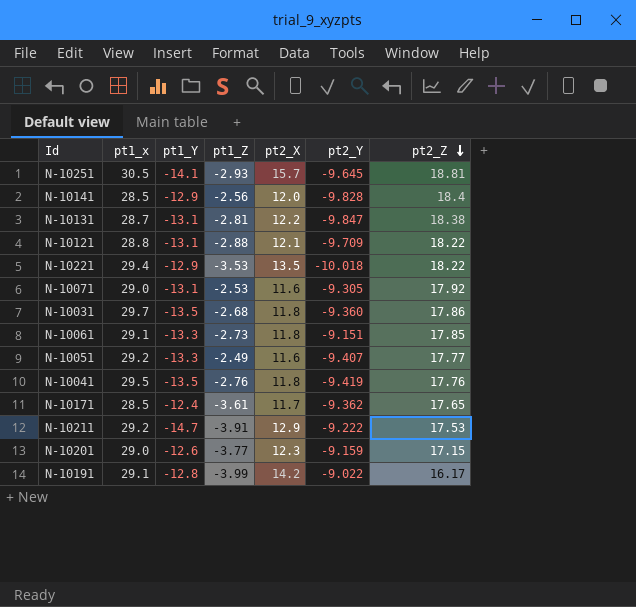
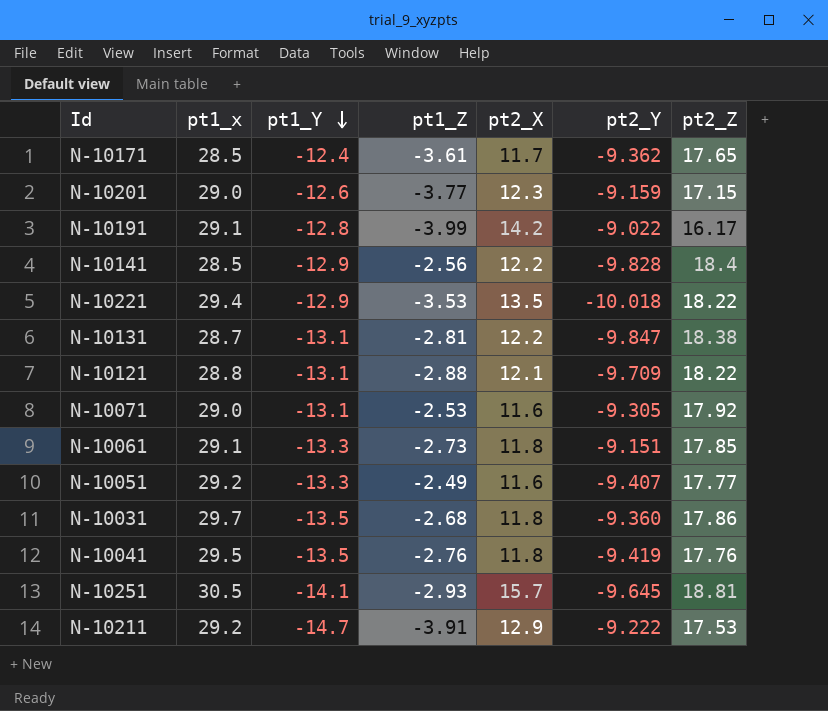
row order: pt2_Z descending -> pt1_Y descending
N-10141 | pt2_X: 12.0 -> 12.2

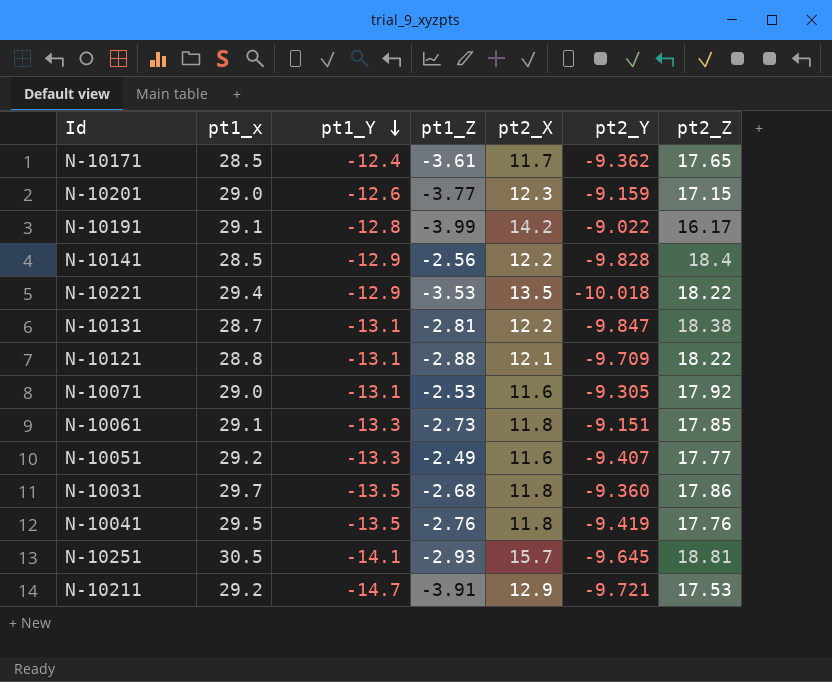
N-10211 | pt2_Y: -9.222 -> -9.721

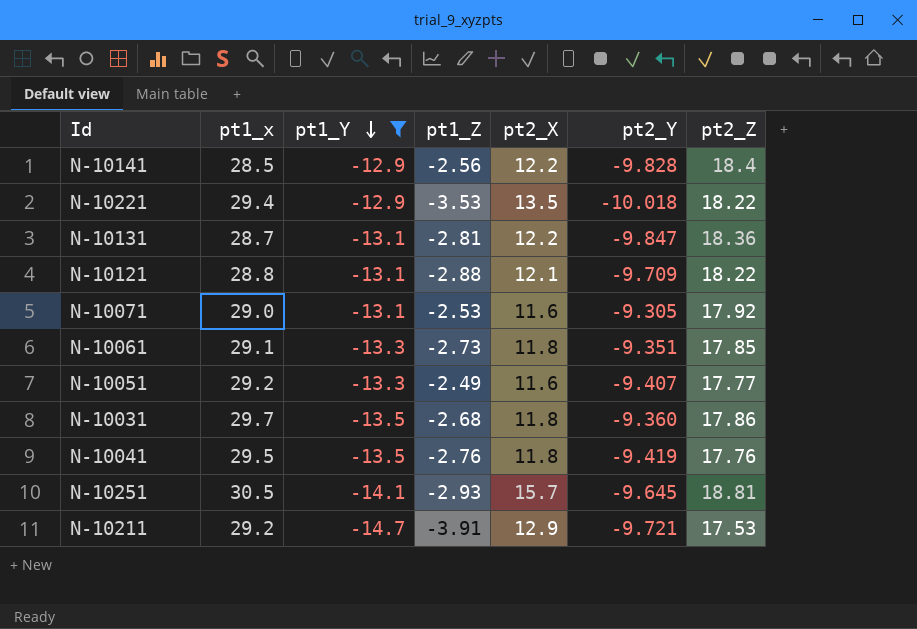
filter: none -> pt1_Y <= -12.9
N-10131 | pt2_Z: 18.38 -> 18.36
N-10061 | pt2_Y: -9.151 -> -9.351

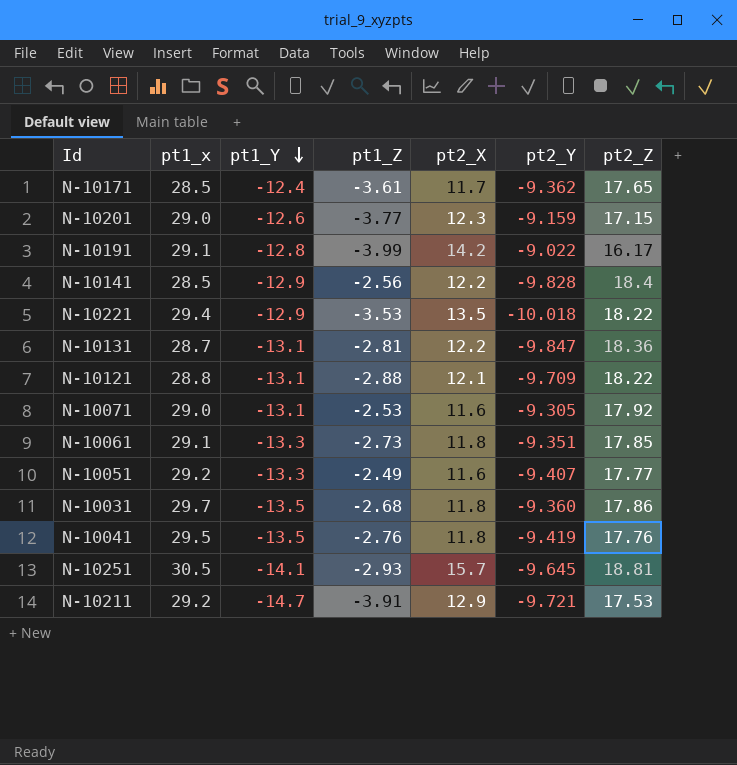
filter: pt1_Y <= -12.9 -> none

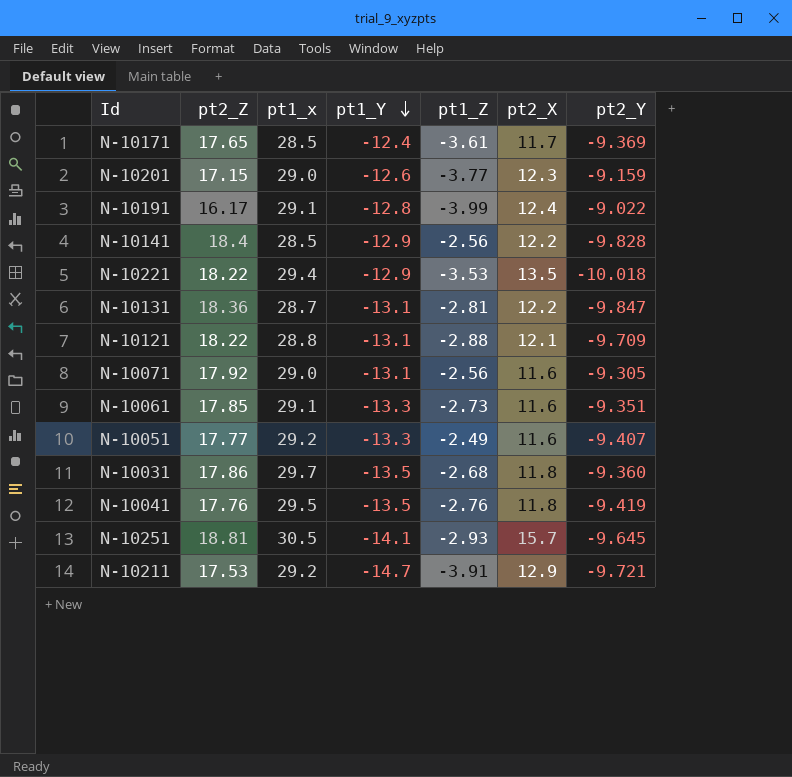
column pt2_Z | position: 7 -> 2
N-10171 | pt2_Y: -9.362 -> -9.369
N-10191 | pt2_X: 14.2 -> 12.4
N-10071 | pt1_Z: -2.53 -> -2.56
N-10061 | pt2_X: 11.8 -> 11.6

